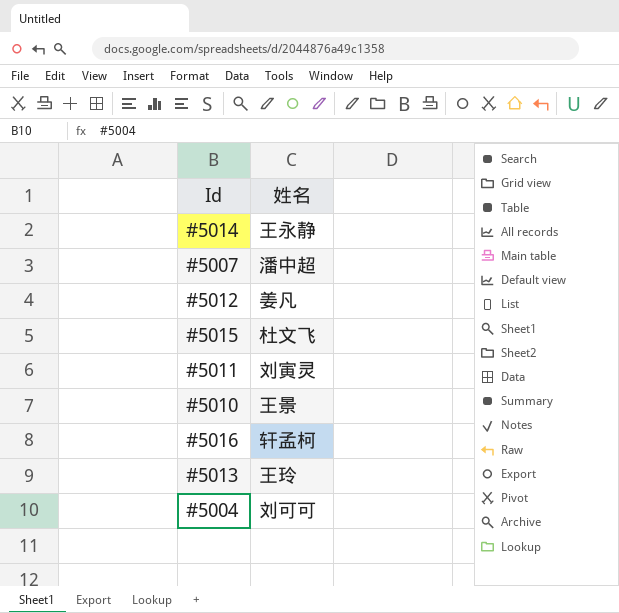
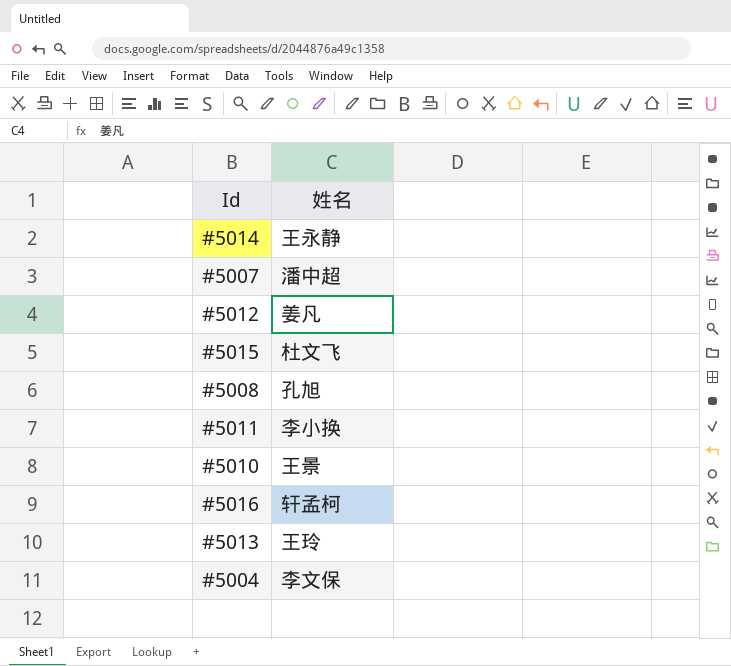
row #5008: none -> 孔旭
#5011 | 姓名: 刘寅灵 -> 李小换
#5004 | 姓名: 刘可可 -> 李文保

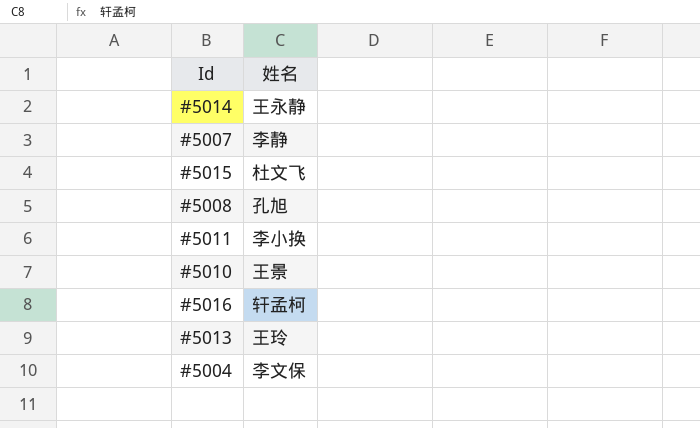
row #5012: 姜凡 -> none
#5007 | 姓名: 潘中超 -> 李静

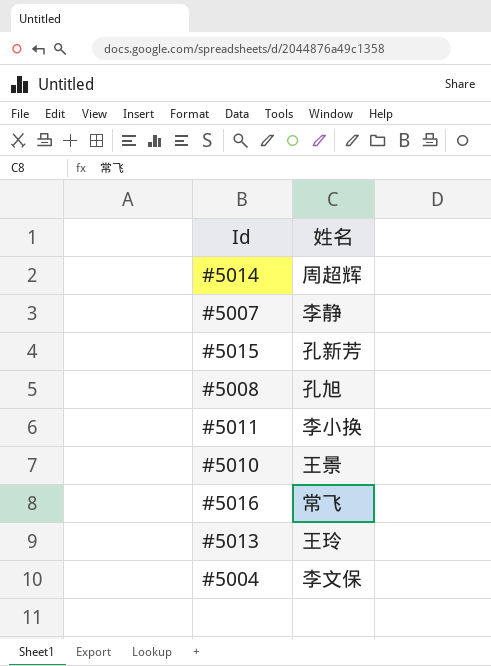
#5014 | 姓名: 王永静 -> 周超辉
#5015 | 姓名: 杜文飞 -> 孔新芳
#5016 | 姓名: 轩孟柯 -> 常飞

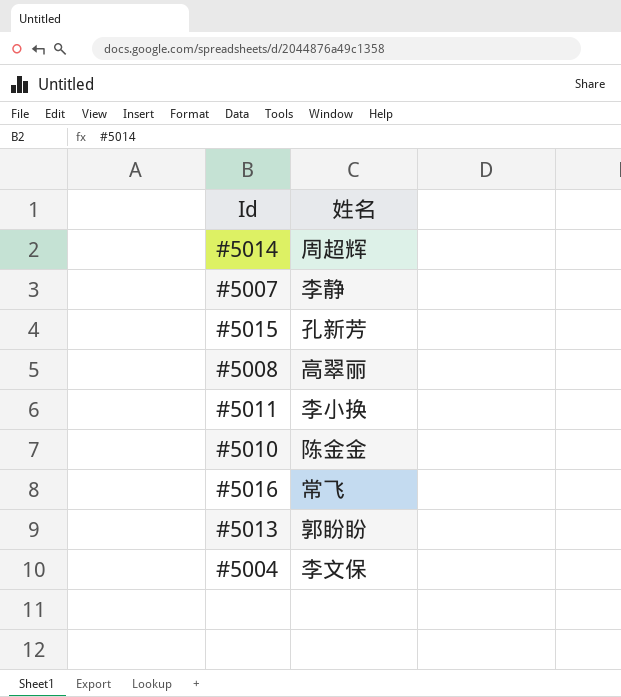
#5008 | 姓名: 孔旭 -> 高翠丽
#5010 | 姓名: 王景 -> 陈金金
#5013 | 姓名: 王玲 -> 郭盼盼

